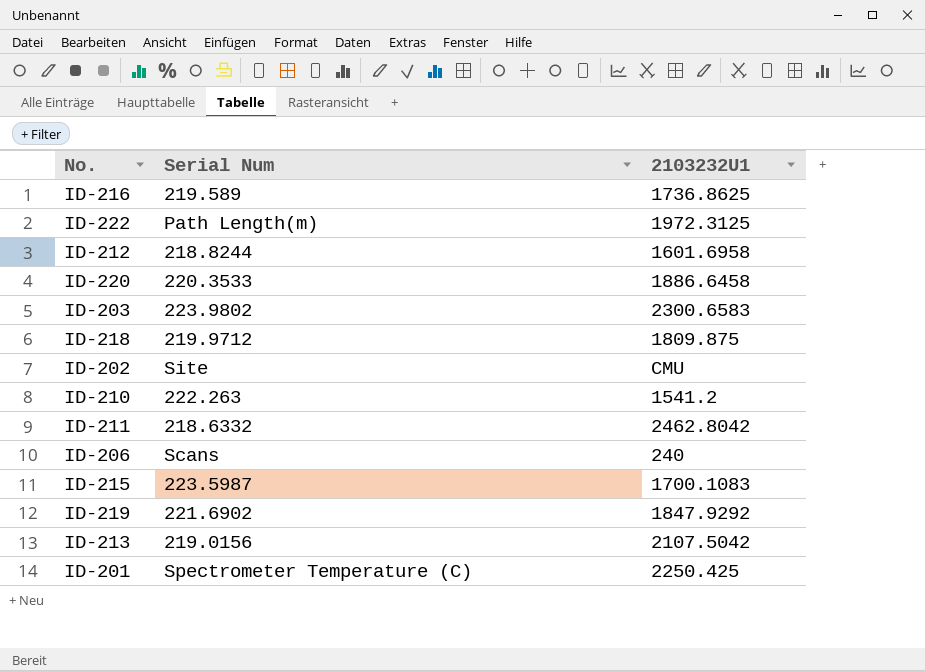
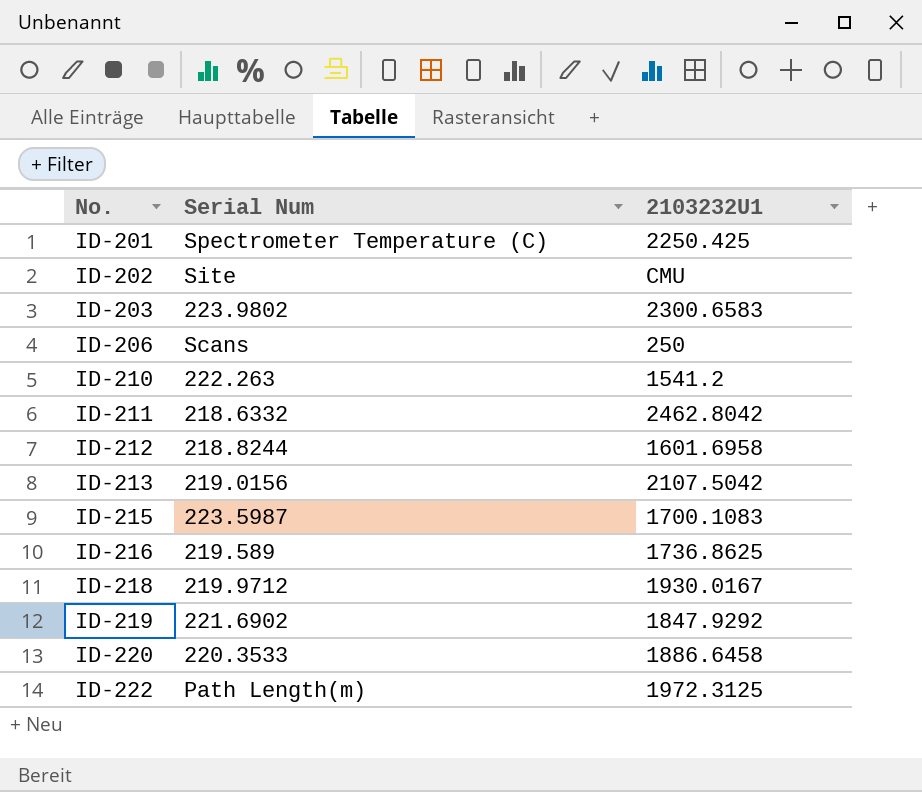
row order: none -> No. ascending
ID-206 | 2103232U1: 240 -> 250
ID-218 | 2103232U1: 1809.875 -> 1930.0167

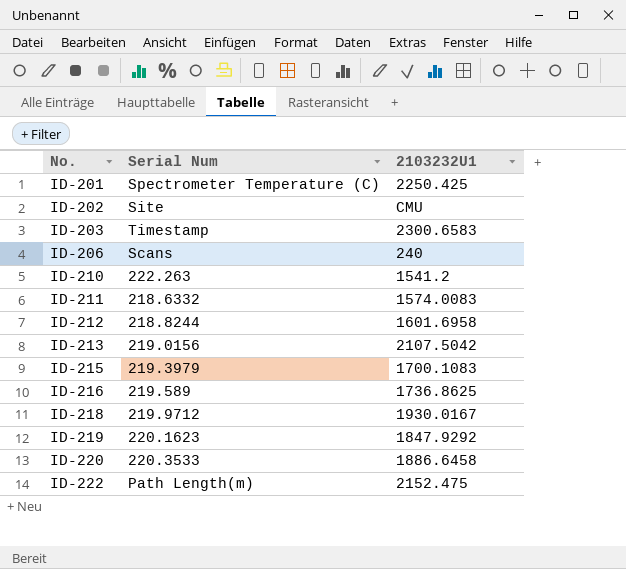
ID-203 | Serial Num: 223.9802 -> Timestamp
ID-206 | 2103232U1: 250 -> 240
ID-211 | 2103232U1: 2462.8042 -> 1574.0083
ID-215 | Serial Num: 223.5987 -> 219.3979
ID-219 | Serial Num: 221.6902 -> 220.1623
ID-222 | 2103232U1: 1972.3125 -> 2152.475

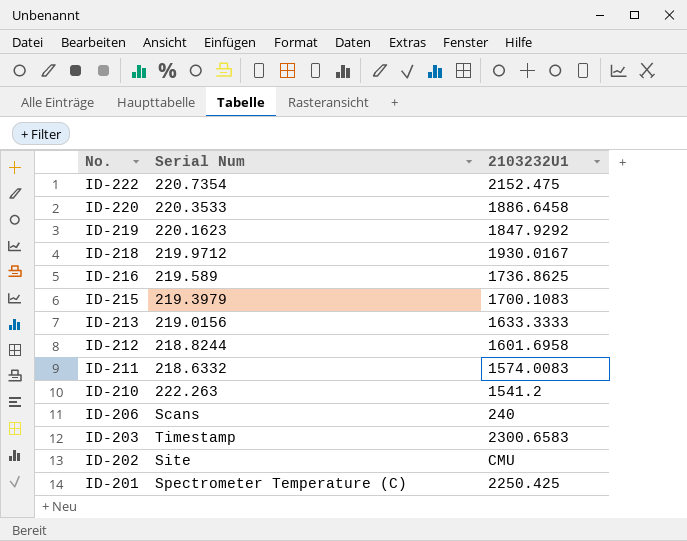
row order: No. ascending -> No. descending
ID-222 | Serial Num: Path Length(m) -> 220.7354
ID-213 | 2103232U1: 2107.5042 -> 1633.3333

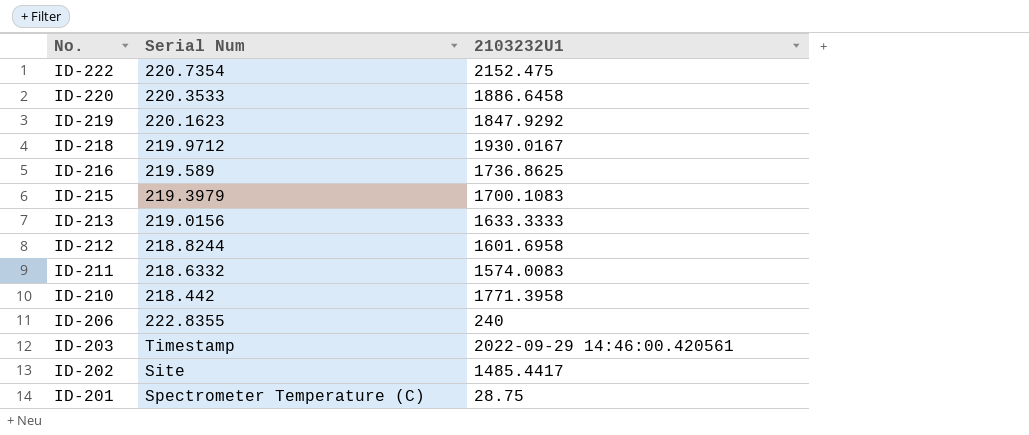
ID-210 | Serial Num: 222.263 -> 218.442
ID-210 | 2103232U1: 1541.2 -> 1771.3958
ID-206 | Serial Num: Scans -> 222.8355
ID-203 | 2103232U1: 2300.6583 -> 2022-09-29 14:46:00.420561
ID-202 | 2103232U1: CMU -> 1485.4417
ID-201 | 2103232U1: 2250.425 -> 28.75

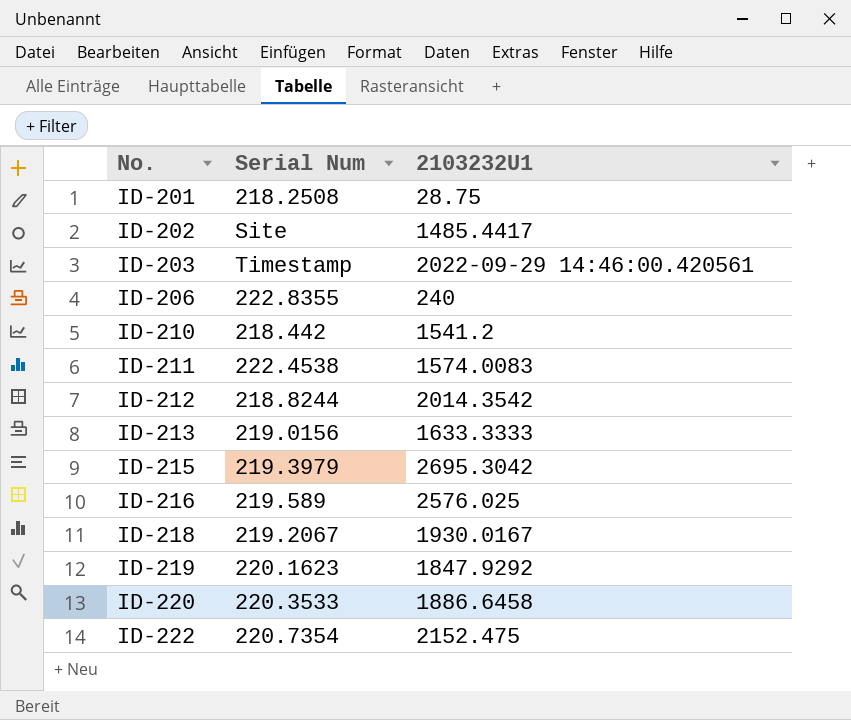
row order: No. descending -> No. ascending
ID-201 | Serial Num: Spectrometer Temperature (C) -> 218.2508
ID-210 | 2103232U1: 1771.3958 -> 1541.2
ID-211 | Serial Num: 218.6332 -> 222.4538
ID-212 | 2103232U1: 1601.6958 -> 2014.3542
ID-215 | 2103232U1: 1700.1083 -> 2695.3042
ID-216 | 2103232U1: 1736.8625 -> 2576.025
ID-218 | Serial Num: 219.9712 -> 219.2067

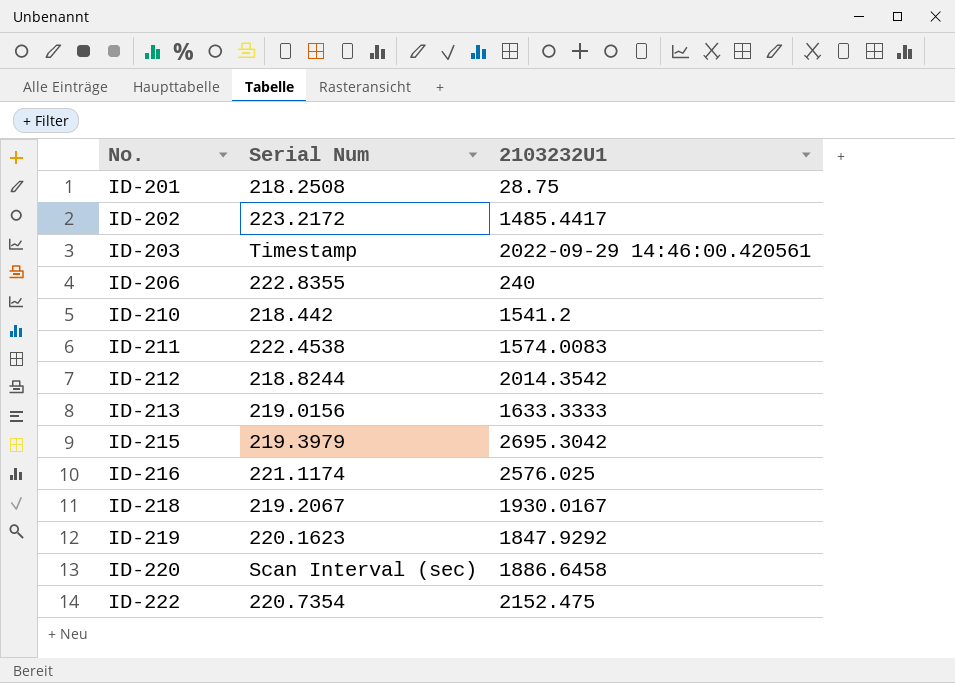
ID-202 | Serial Num: Site -> 223.2172
ID-216 | Serial Num: 219.589 -> 221.1174
ID-220 | Serial Num: 220.3533 -> Scan Interval (sec)

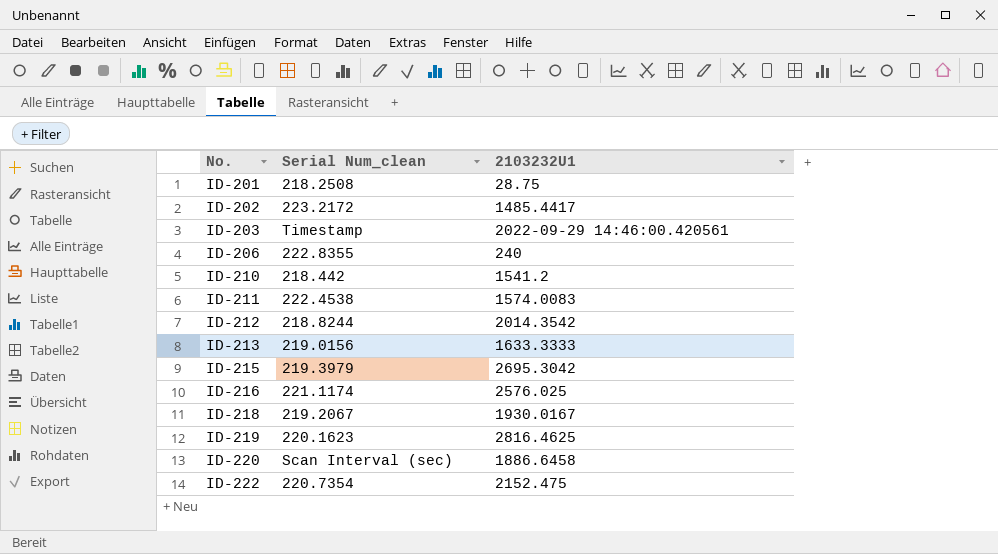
column name: Serial Num -> Serial Num_clean
ID-219 | 2103232U1: 1847.9292 -> 2816.4625

